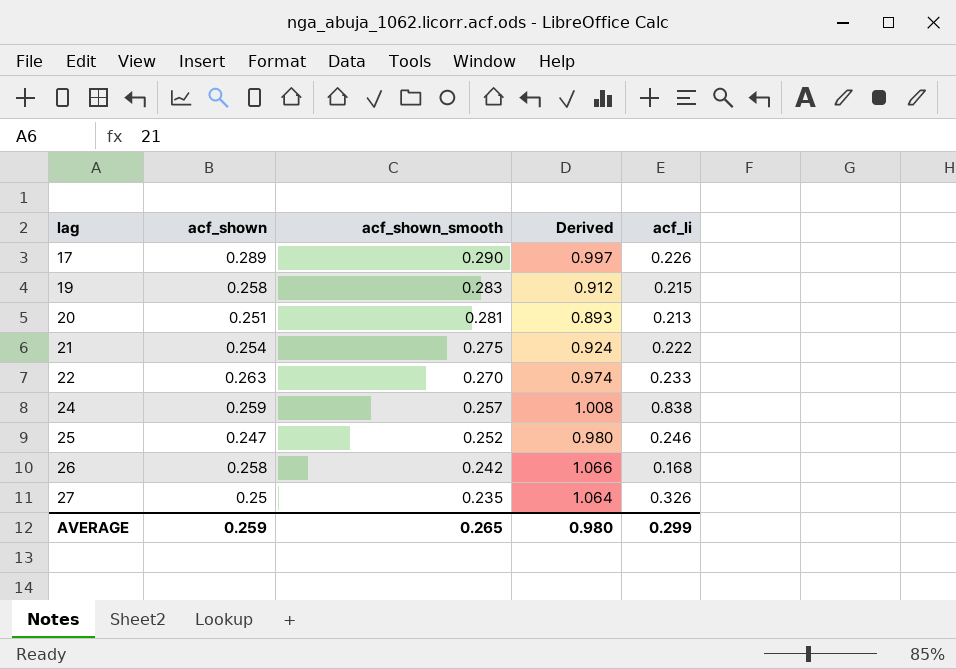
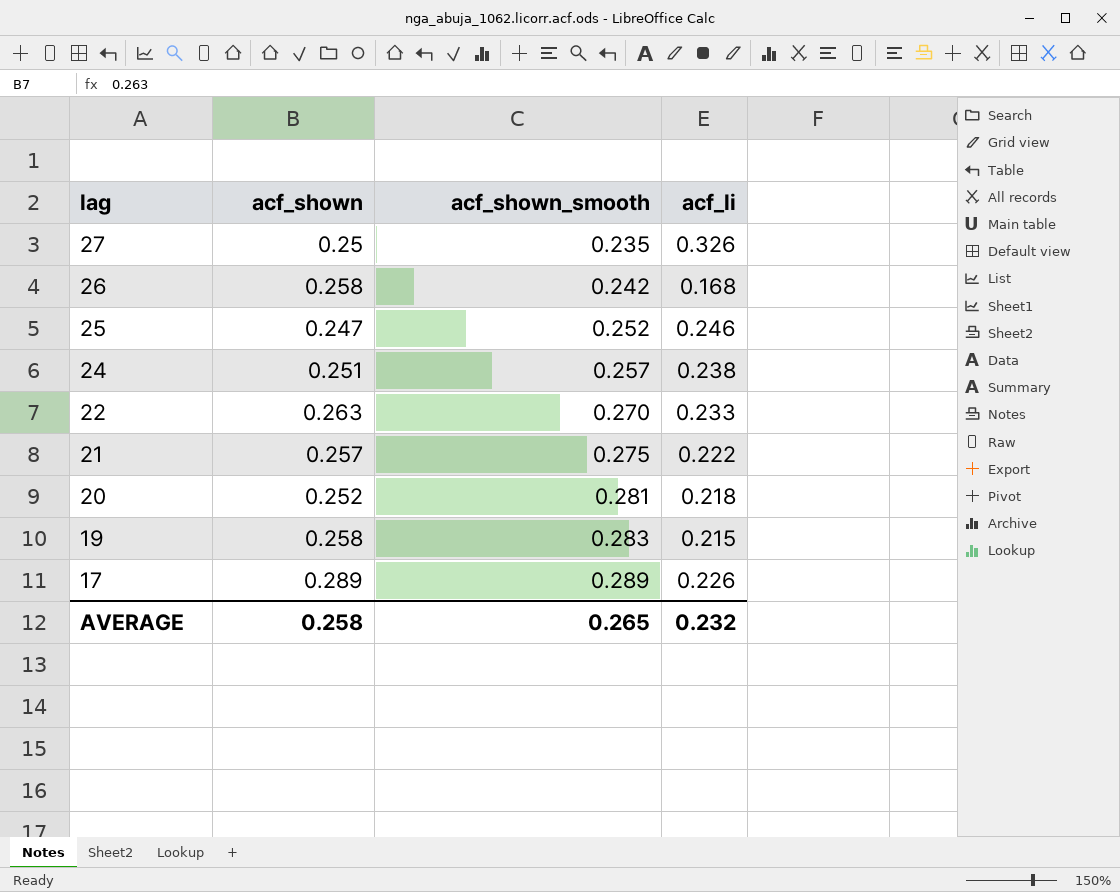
row order: lag ascending -> lag descending
column Derived | formula: [acf_shown] / [acf_shown_smooth] -> none
24 | acf_shown: 0.259 -> 0.251
24 | acf_li: 0.838 -> 0.238
21 | acf_shown: 0.254 -> 0.257
20 | acf_shown: 0.251 -> 0.252
20 | acf_li: 0.213 -> 0.218
17 | acf_shown_smooth: 0.290 -> 0.289
AVERAGE | acf_shown: 0.259 -> 0.258
AVERAGE | acf_li: 0.299 -> 0.232

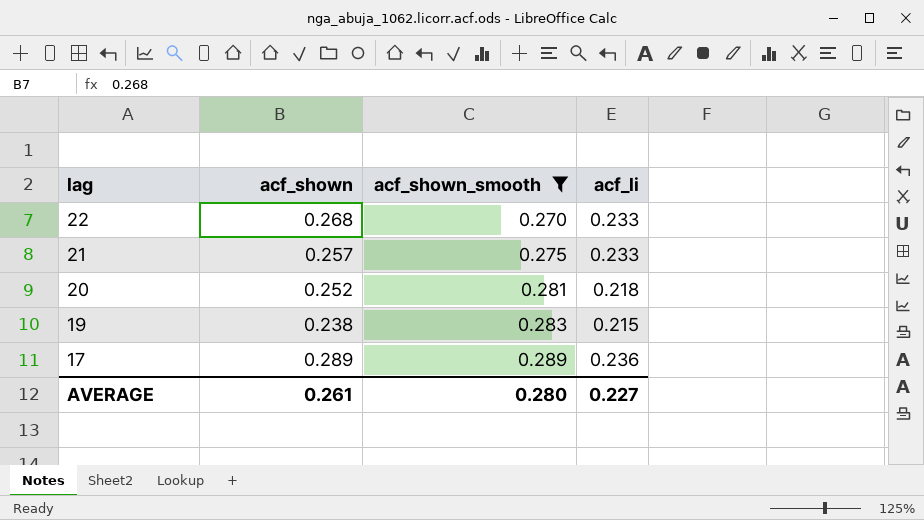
filter: none -> acf_shown_smooth >= 0.270
22 | acf_shown: 0.263 -> 0.268
21 | acf_li: 0.222 -> 0.233
19 | acf_shown: 0.258 -> 0.238
17 | acf_li: 0.226 -> 0.236
AVERAGE | acf_shown: 0.258 -> 0.261
AVERAGE | acf_shown_smooth: 0.265 -> 0.280
AVERAGE | acf_li: 0.232 -> 0.227

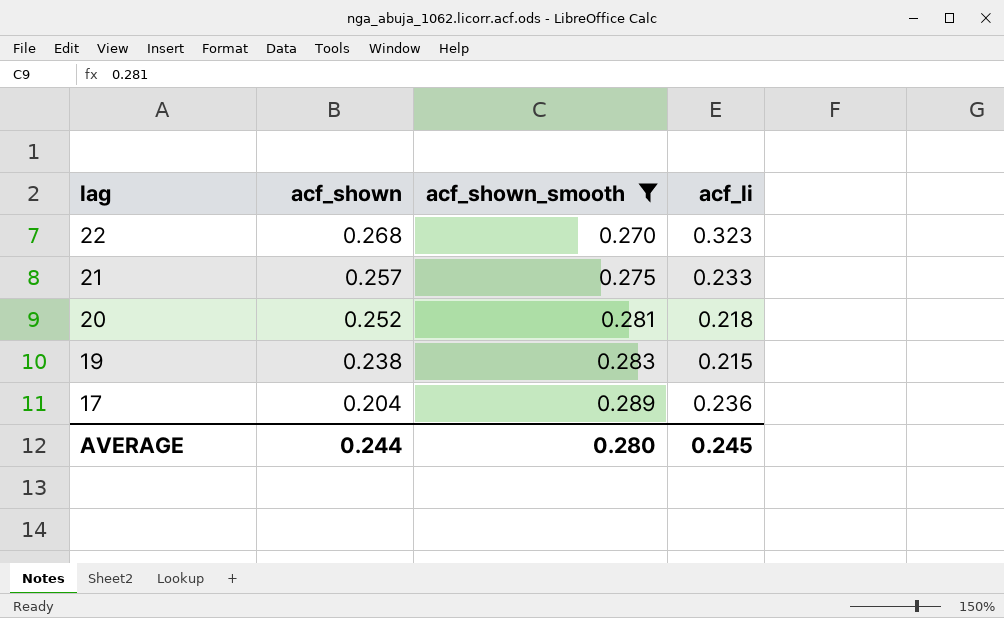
22 | acf_li: 0.233 -> 0.323
17 | acf_shown: 0.289 -> 0.204
AVERAGE | acf_shown: 0.261 -> 0.244
AVERAGE | acf_li: 0.227 -> 0.245

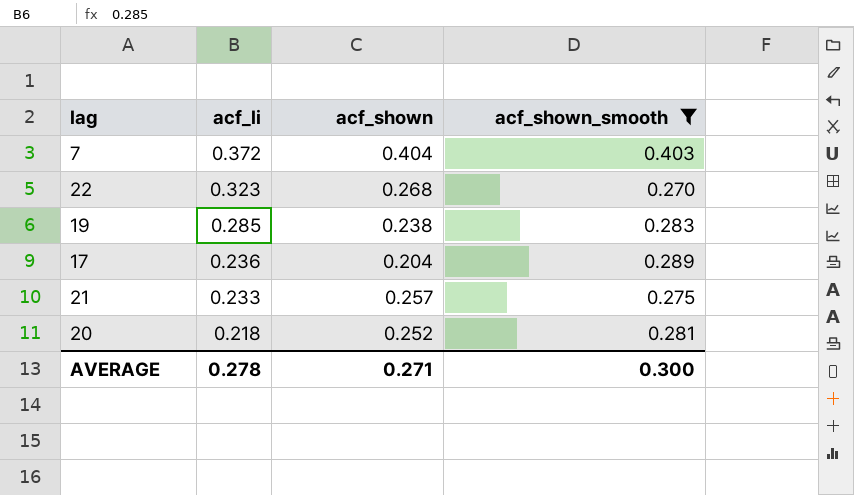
row order: lag descending -> acf_li descending
column acf_li | position: 4 -> 2
row 7: none -> 0.372 | 0.404 | 0.403
19 | acf_li: 0.215 -> 0.285
AVERAGE | acf_li: 0.245 -> 0.278
AVERAGE | acf_shown: 0.244 -> 0.271
AVERAGE | acf_shown_smooth: 0.280 -> 0.300

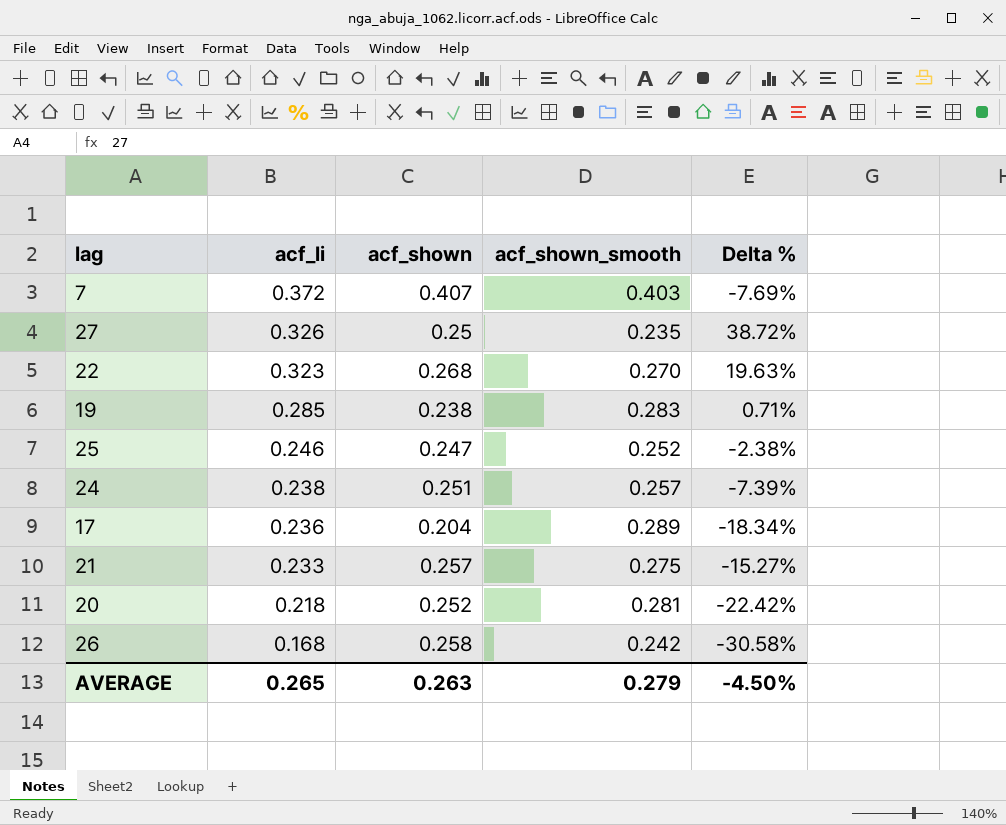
filter: acf_shown_smooth >= 0.270 -> none
column Delta % | formula: none -> ([acf_li] - [acf_shown_smooth]) / [acf_shown_smooth]
7 | acf_shown: 0.404 -> 0.407
AVERAGE | acf_li: 0.278 -> 0.265
AVERAGE | acf_shown: 0.271 -> 0.263
AVERAGE | acf_shown_smooth: 0.300 -> 0.279

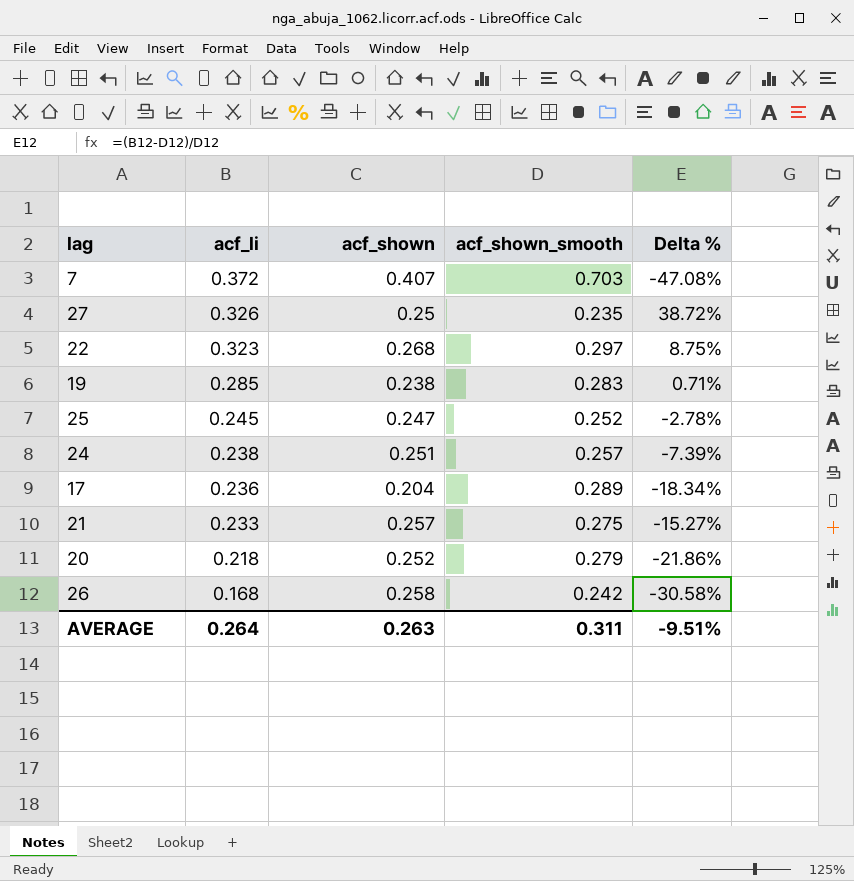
7 | acf_shown_smooth: 0.403 -> 0.703
7 | Delta %: -7.69% -> -47.08%
22 | acf_shown_smooth: 0.270 -> 0.297
22 | Delta %: 19.63% -> 8.75%
25 | acf_li: 0.246 -> 0.245
25 | Delta %: -2.38% -> -2.78%
20 | acf_shown_smooth: 0.281 -> 0.279
20 | Delta %: -22.42% -> -21.86%
AVERAGE | acf_li: 0.265 -> 0.264
AVERAGE | acf_shown_smooth: 0.279 -> 0.311
AVERAGE | Delta %: -4.50% -> -9.51%

